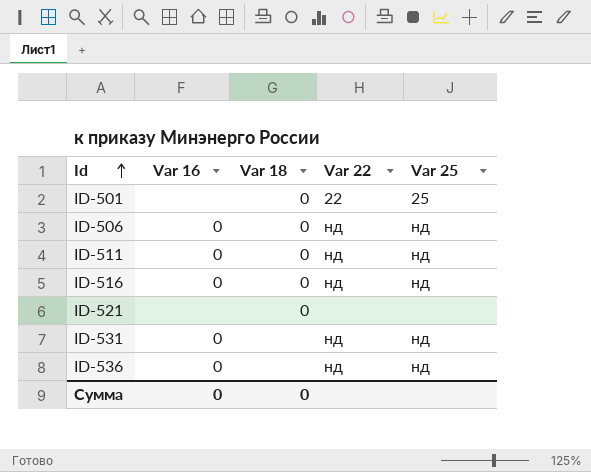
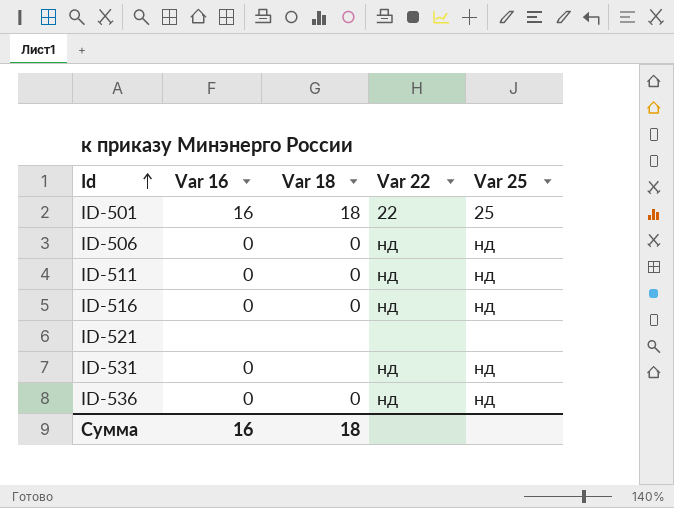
ID-501 | Var 16: none -> 16
ID-501 | Var 18: 0 -> 18
ID-521 | Var 18: 0 -> none
ID-536 | Var 18: none -> 0
Сумма | Var 16: 0 -> 16
Сумма | Var 18: 0 -> 18

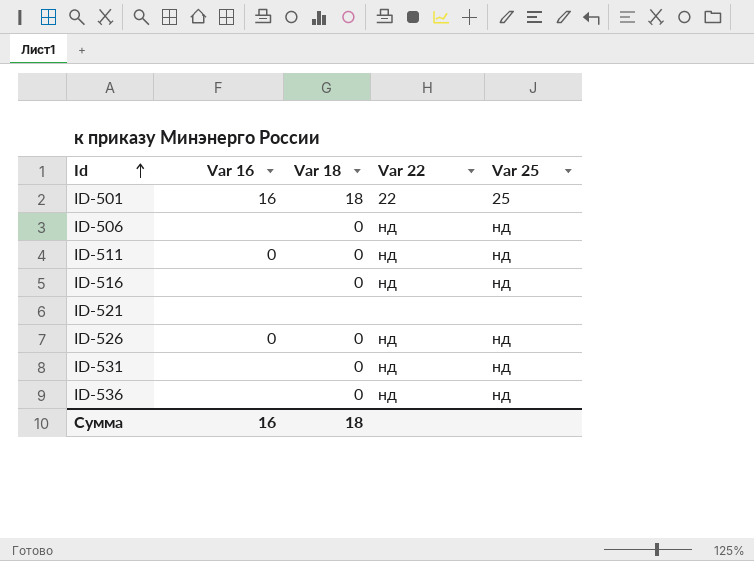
ID-506 | Var 16: 0 -> none
ID-516 | Var 16: 0 -> none
row ID-526: none -> 0 | 0 | нд | нд
ID-531 | Var 16: 0 -> none
ID-531 | Var 18: none -> 0
ID-536 | Var 16: 0 -> none

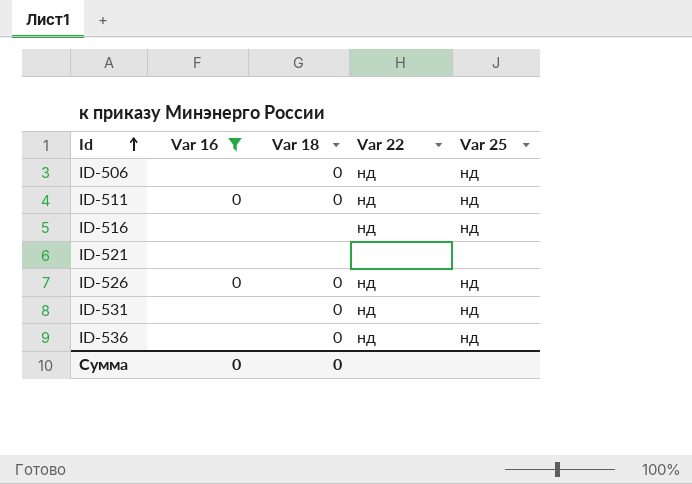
filter: none -> Var 16 != 16
ID-516 | Var 18: 0 -> none
Сумма | Var 16: 16 -> 0
Сумма | Var 18: 18 -> 0

